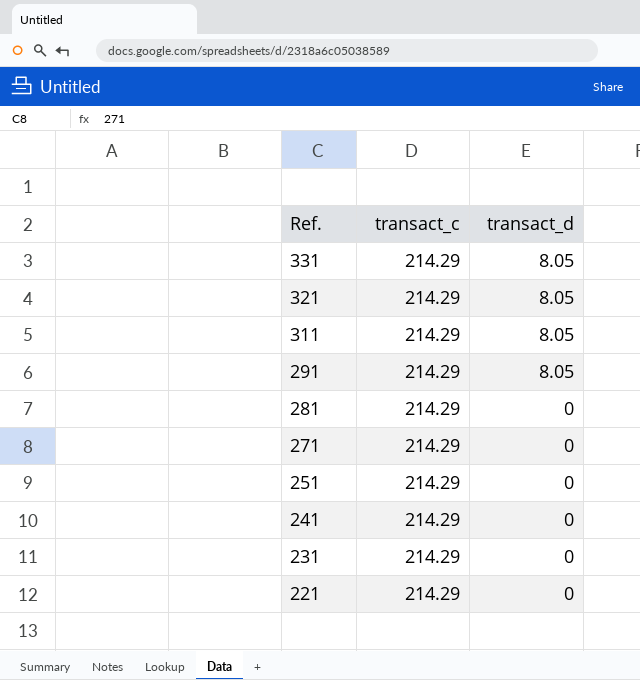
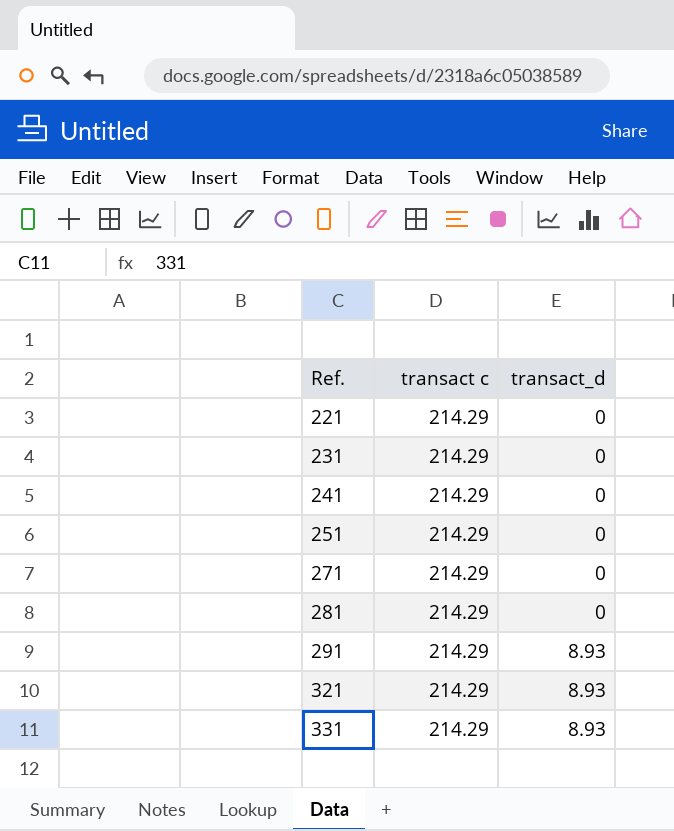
row order: Ref. descending -> Ref. ascending
column name: transact_c -> transact c
row 311: 214.29 | 8.05 -> none
291 | transact_d: 8.05 -> 8.93
321 | transact_d: 8.05 -> 8.93
331 | transact_d: 8.05 -> 8.93

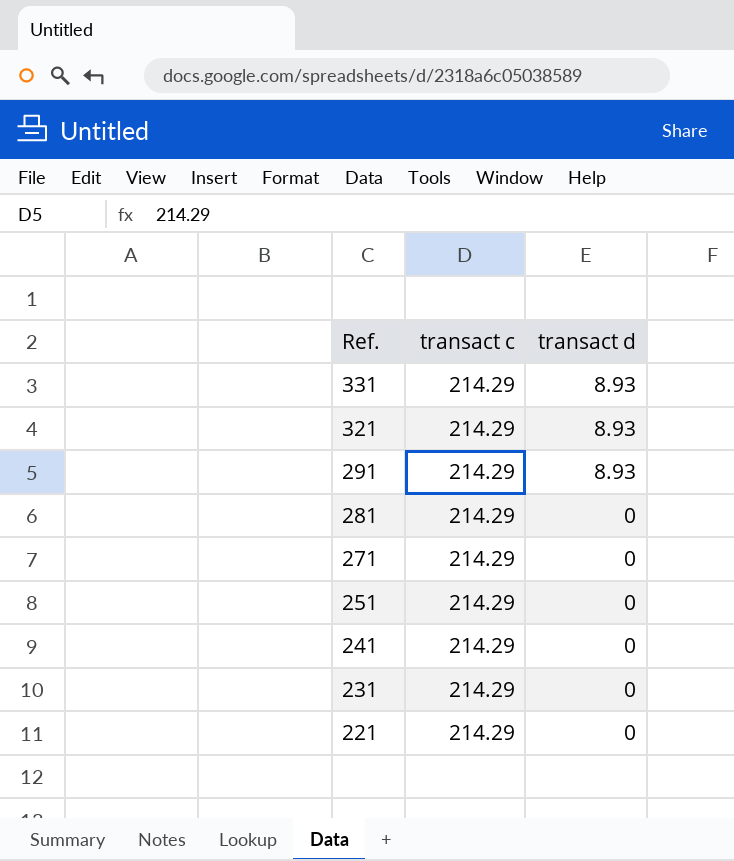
row order: Ref. ascending -> Ref. descending
column name: transact_d -> transact d

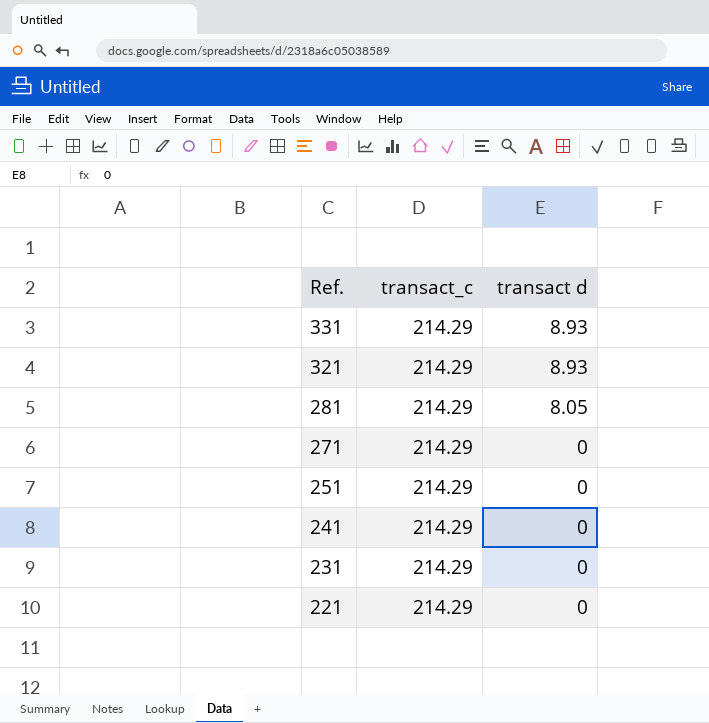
column name: transact c -> transact_c
row 291: 214.29 | 8.93 -> none
281 | transact d: 0 -> 8.05

